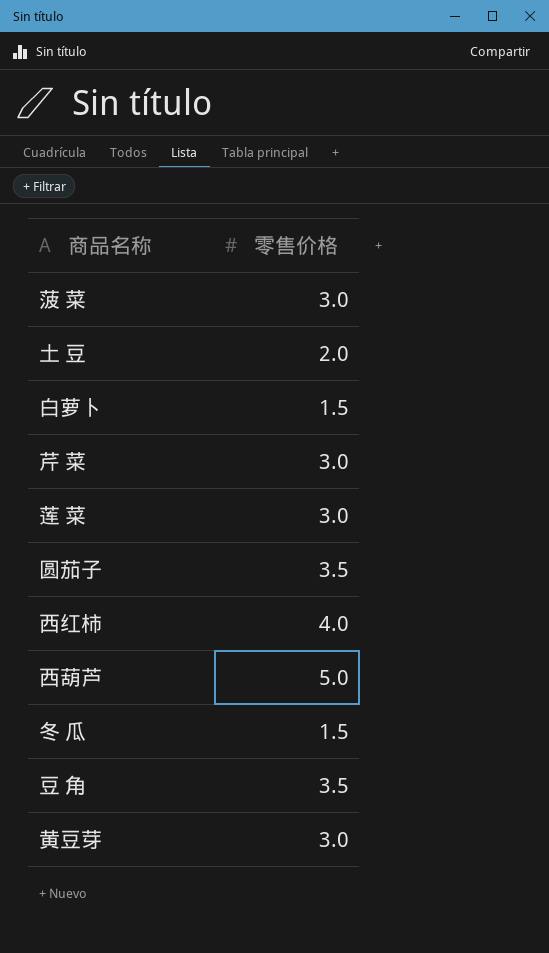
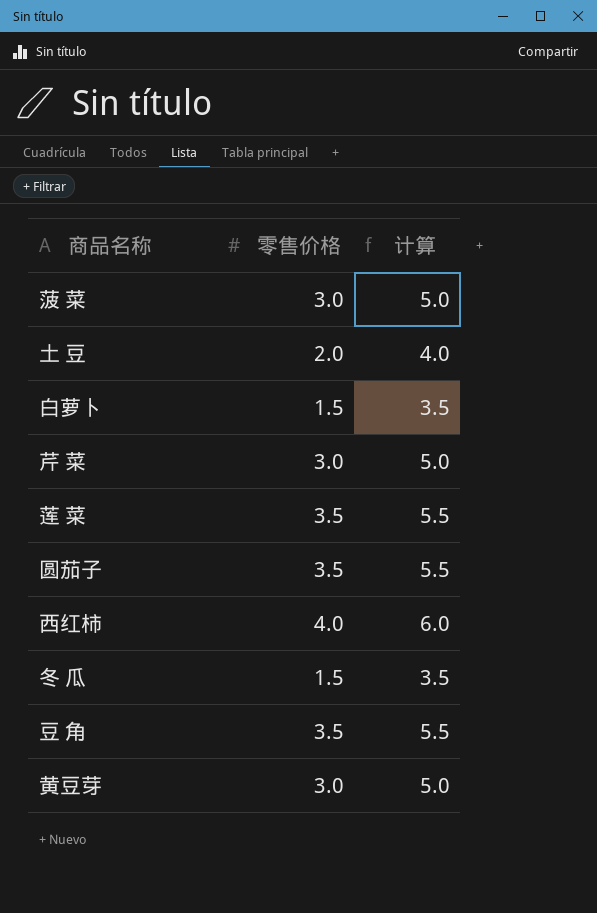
column 计算 | formula: none -> [零售价格] + 2
row 西葫芦: 5.0 -> none
莲 菜 | 零售价格: 3.0 -> 3.5

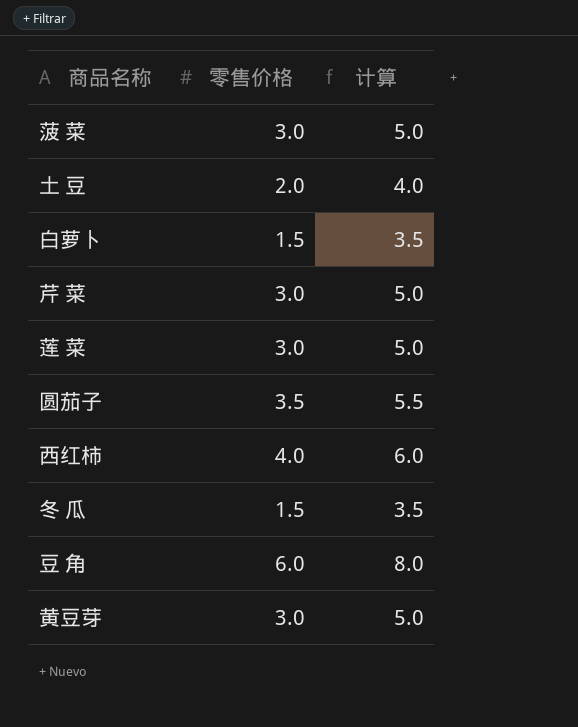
莲 菜 | 零售价格: 3.5 -> 3.0
莲 菜 | 计算: 5.5 -> 5.0
豆 角 | 零售价格: 3.5 -> 6.0
豆 角 | 计算: 5.5 -> 8.0

